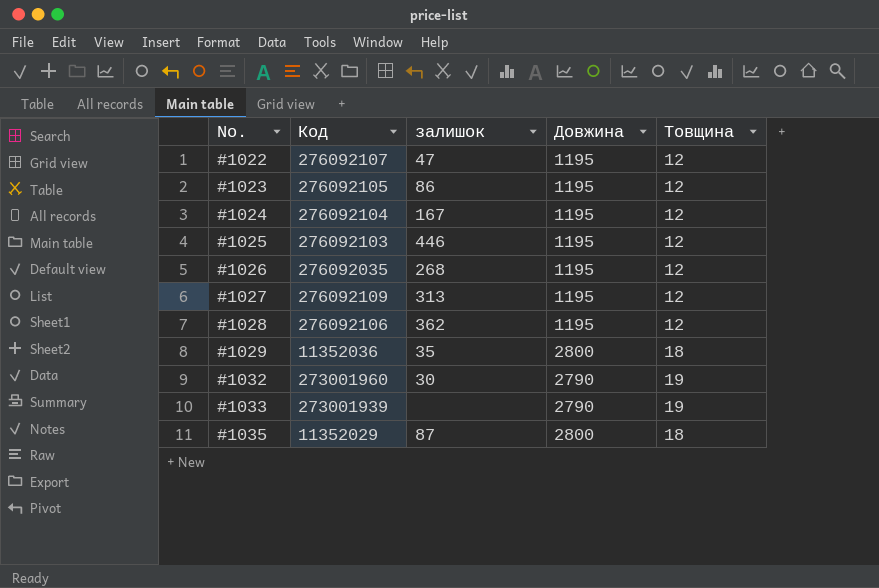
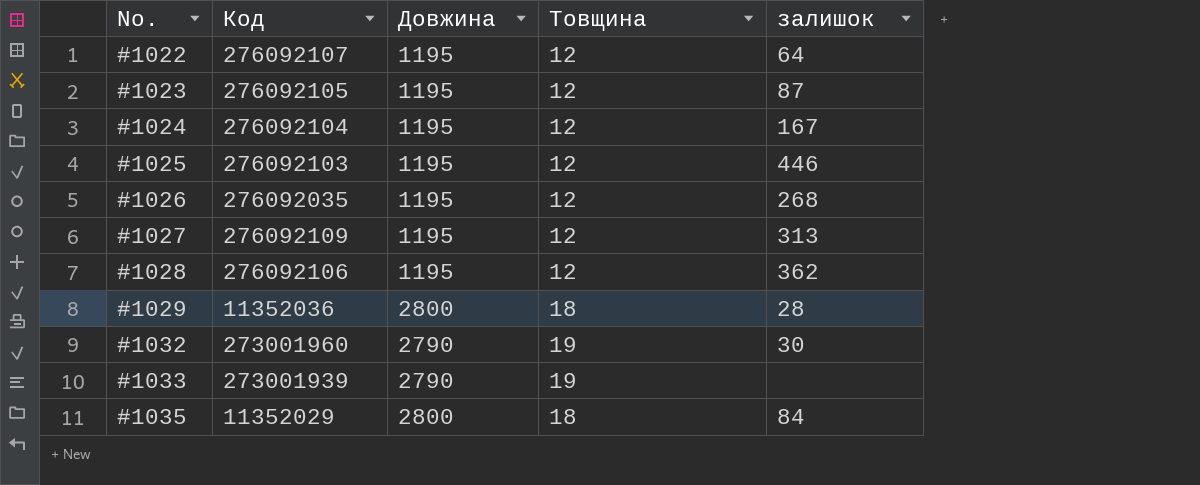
column залишок | position: 3 -> 5
#1022 | залишок: 47 -> 64
#1023 | залишок: 86 -> 87
#1029 | залишок: 35 -> 28
#1035 | залишок: 87 -> 84

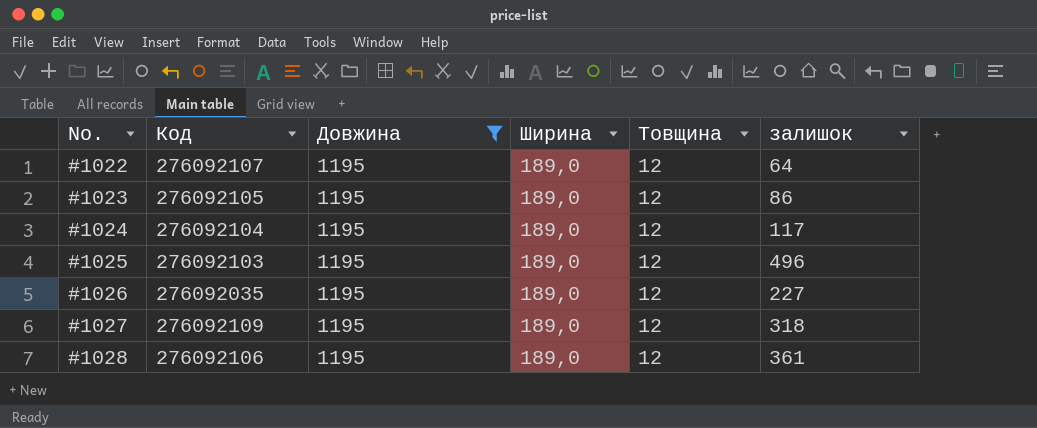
filter: none -> Довжина = 1195
column Ширина | position: none -> 4
#1023 | залишок: 87 -> 86
#1024 | залишок: 167 -> 117
#1025 | залишок: 446 -> 496
#1026 | залишок: 268 -> 227
#1027 | залишок: 313 -> 318
#1028 | залишок: 362 -> 361

